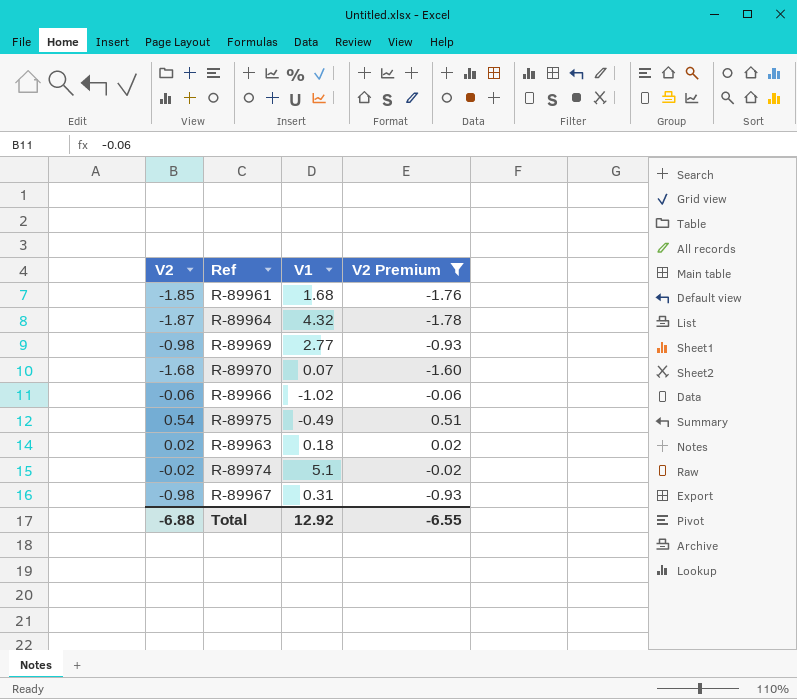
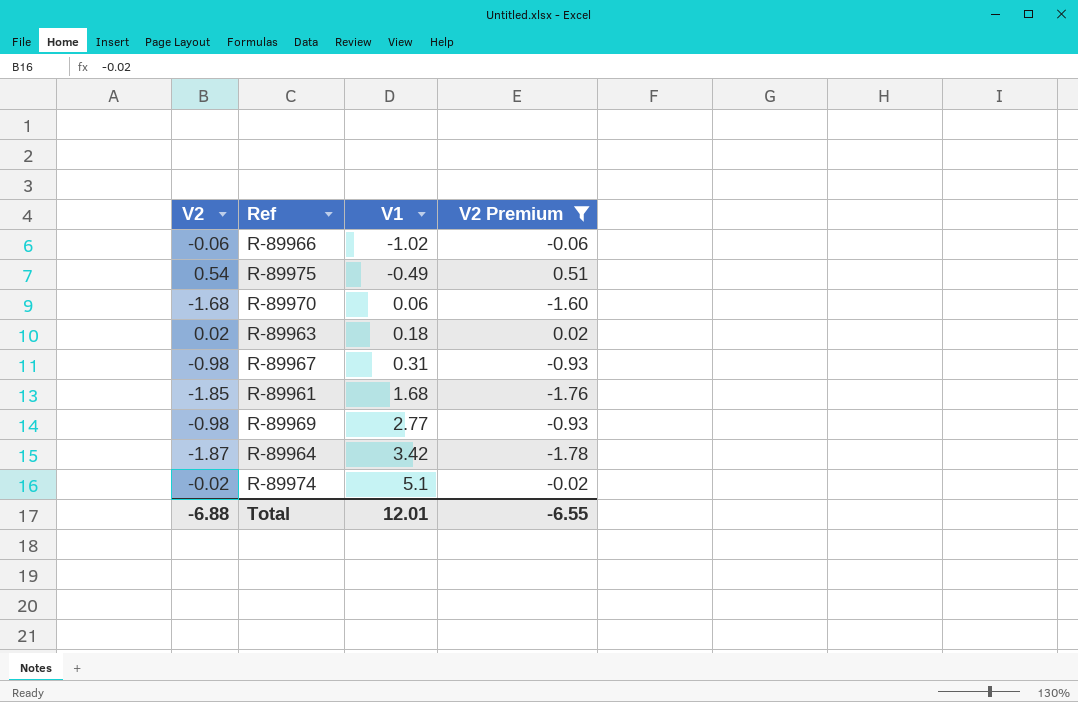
row order: none -> V1 ascending
R-89970 | V1: 0.07 -> 0.06
R-89964 | V1: 4.32 -> 3.42
Total | V1: 12.92 -> 12.01

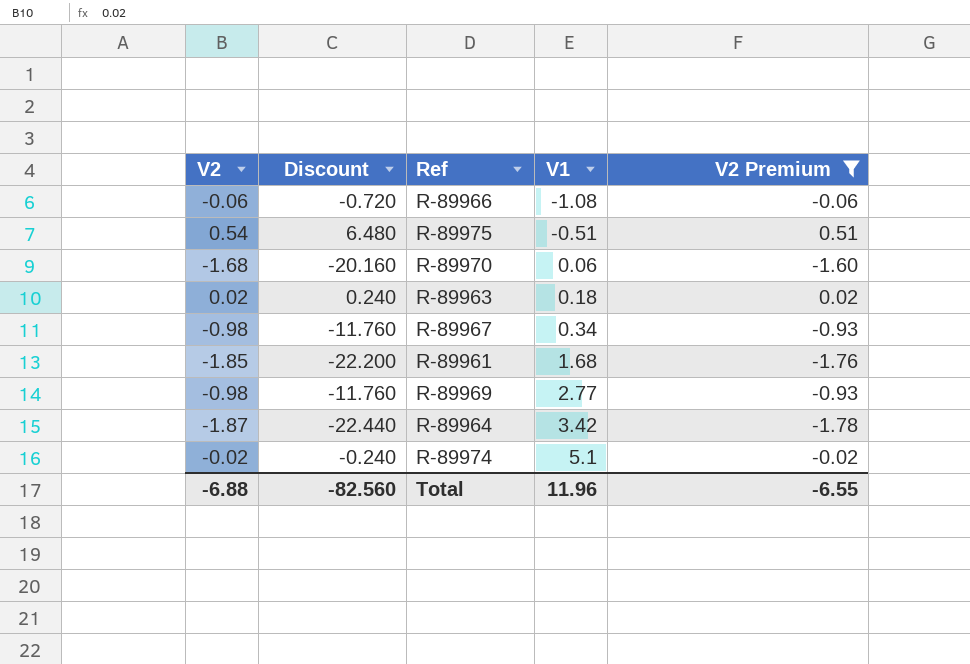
column Discount | formula: none -> [V2] * 12
R-89966 | V1: -1.02 -> -1.08
R-89975 | V1: -0.49 -> -0.51
R-89967 | V1: 0.31 -> 0.34
Total | V1: 12.01 -> 11.96

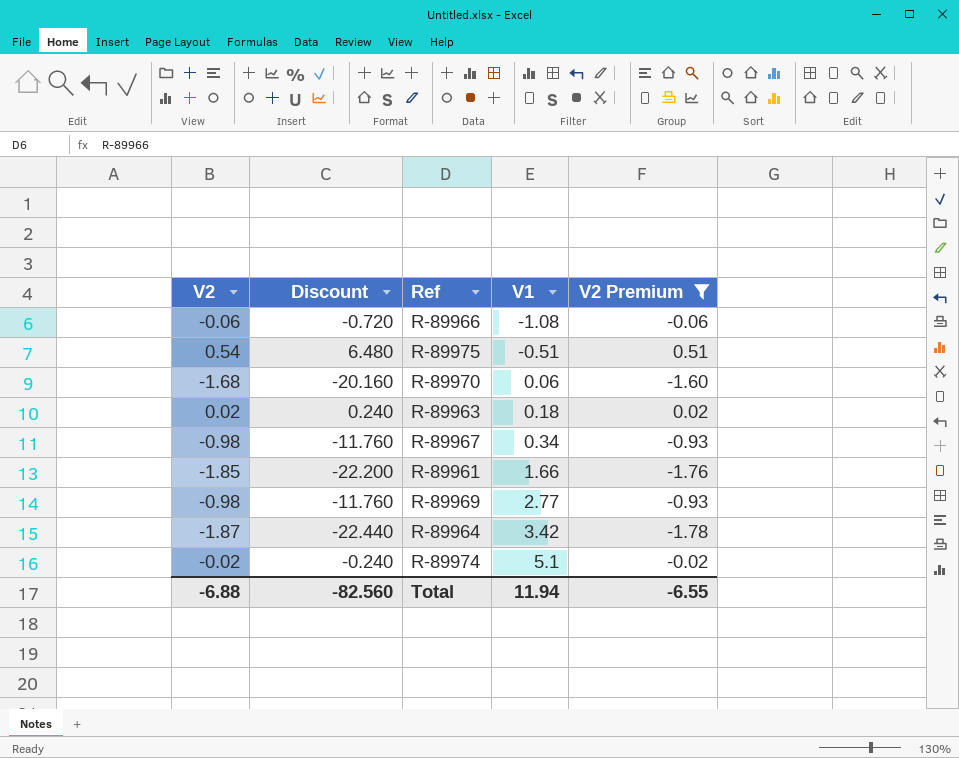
R-89961 | V1: 1.68 -> 1.66
Total | V1: 11.96 -> 11.94

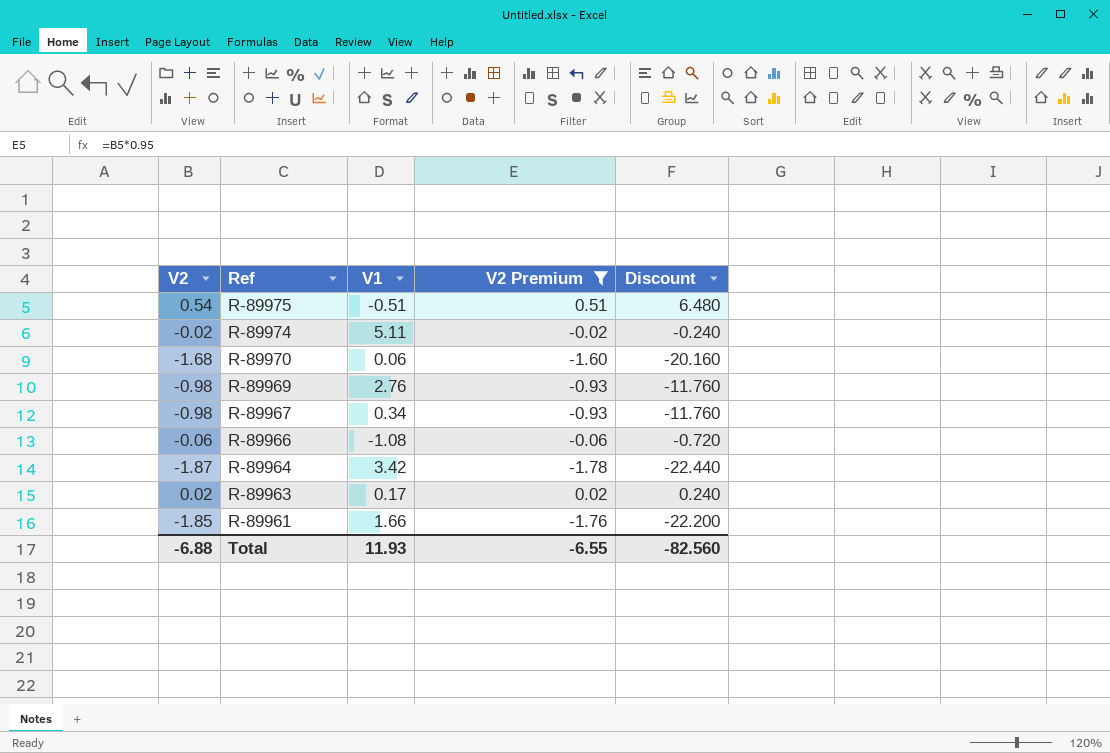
row order: V1 ascending -> Ref descending
column Discount | position: 2 -> 5
R-89974 | V1: 5.1 -> 5.11
R-89969 | V1: 2.77 -> 2.76
R-89963 | V1: 0.18 -> 0.17
Total | V1: 11.94 -> 11.93

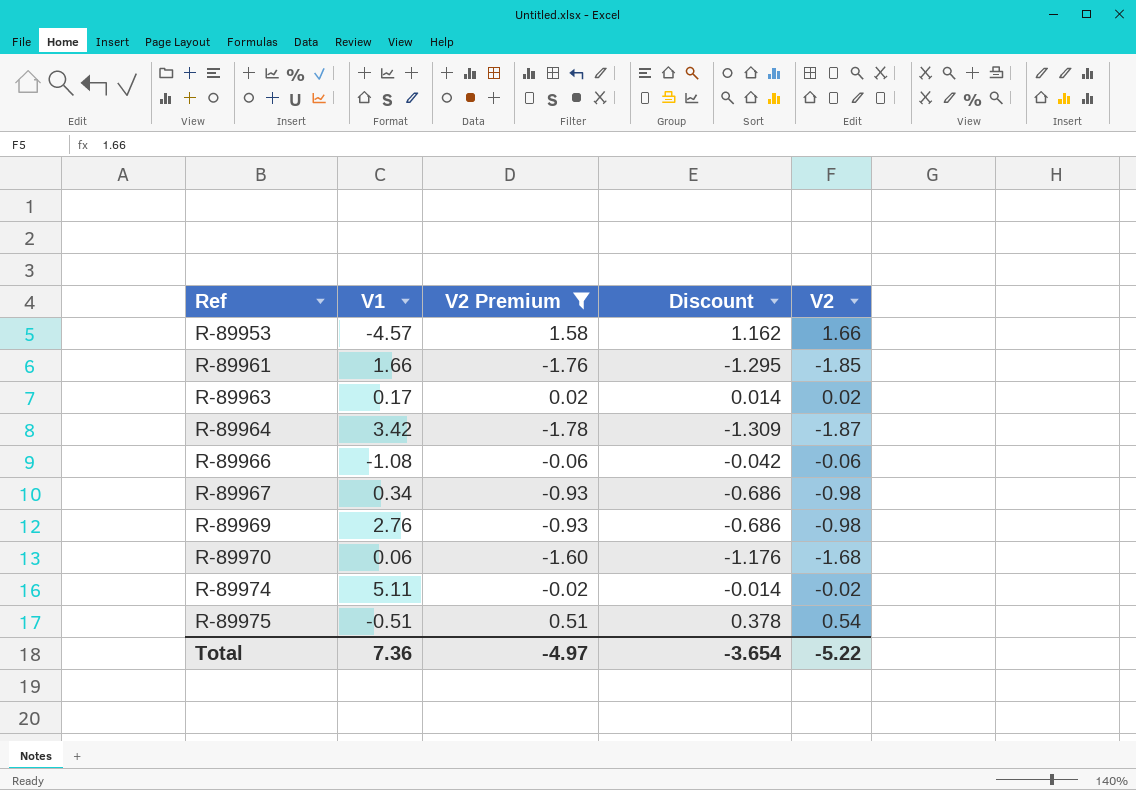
row order: Ref descending -> Ref ascending
column Discount | formula: [V2] * 12 -> [V2] * 0.7
column V2 | position: 1 -> 5
row R-89953: none -> -4.57 | 1.58 | 1.162 | 1.66
Total | V1: 11.93 -> 7.36
Total | V2 Premium: -6.55 -> -4.97
Total | Discount: -82.560 -> -3.654
Total | V2: -6.88 -> -5.22

